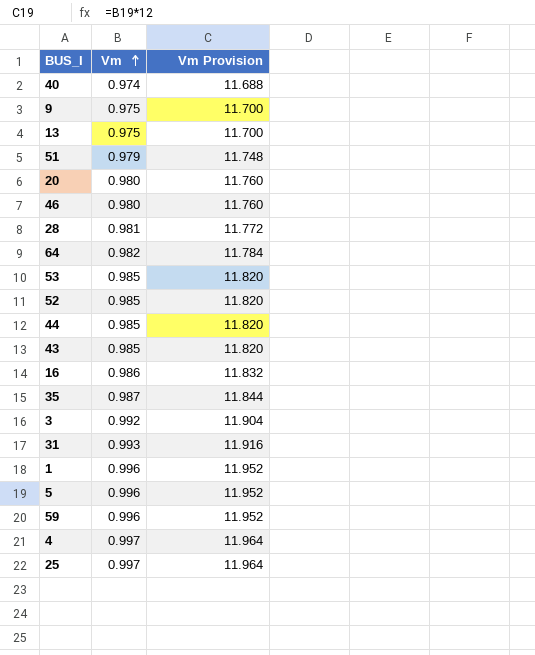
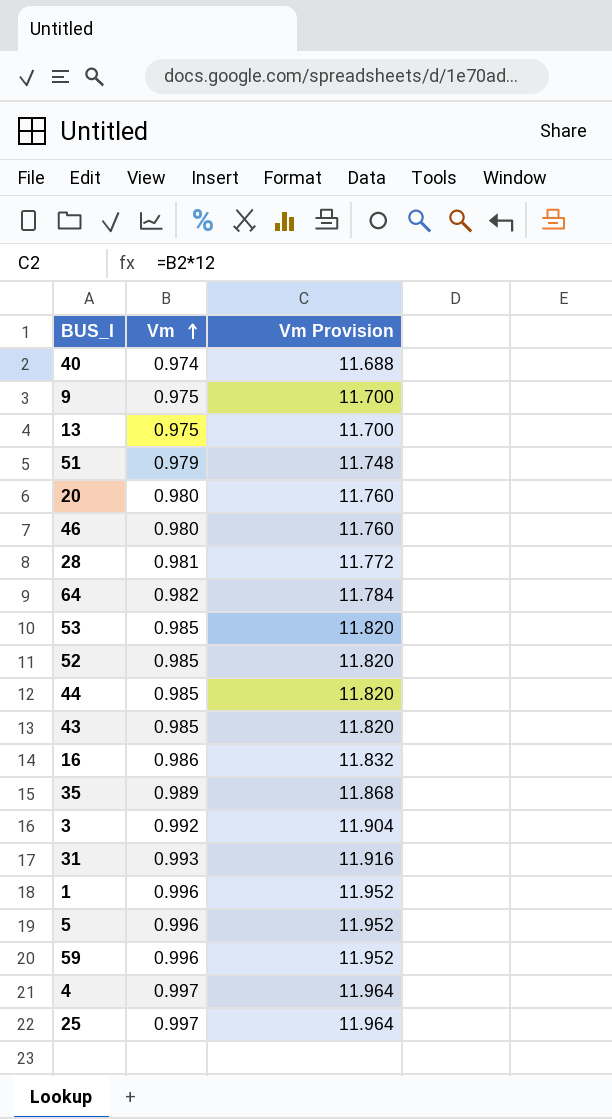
35 | Vm: 0.987 -> 0.989
35 | Vm Provision: 11.844 -> 11.868

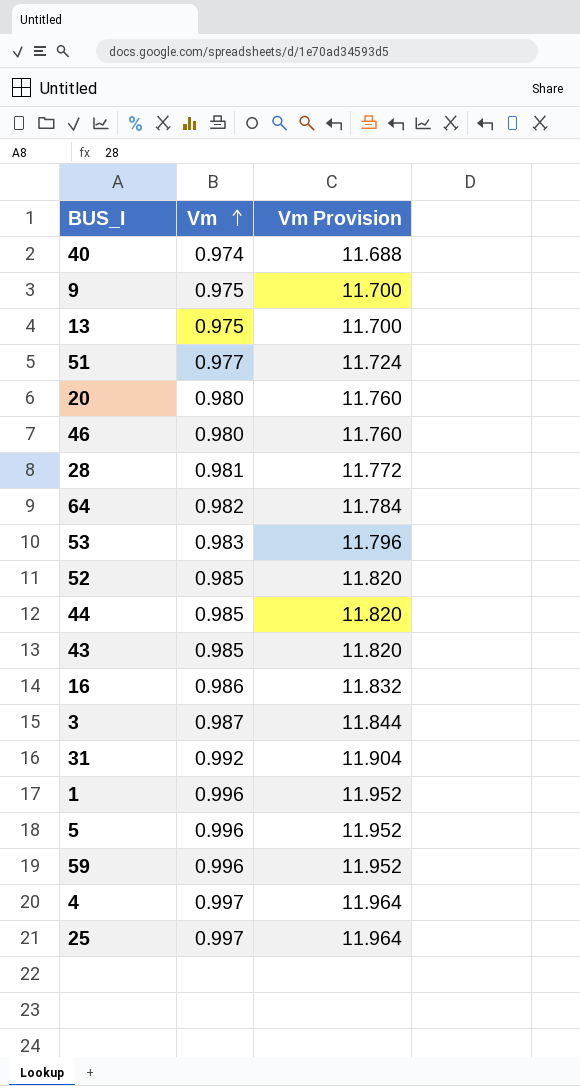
row 35: 0.989 | 11.868 -> none
51 | Vm: 0.979 -> 0.977
51 | Vm Provision: 11.748 -> 11.724
53 | Vm: 0.985 -> 0.983
53 | Vm Provision: 11.820 -> 11.796
3 | Vm: 0.992 -> 0.987
3 | Vm Provision: 11.904 -> 11.844
31 | Vm: 0.993 -> 0.992
31 | Vm Provision: 11.916 -> 11.904

